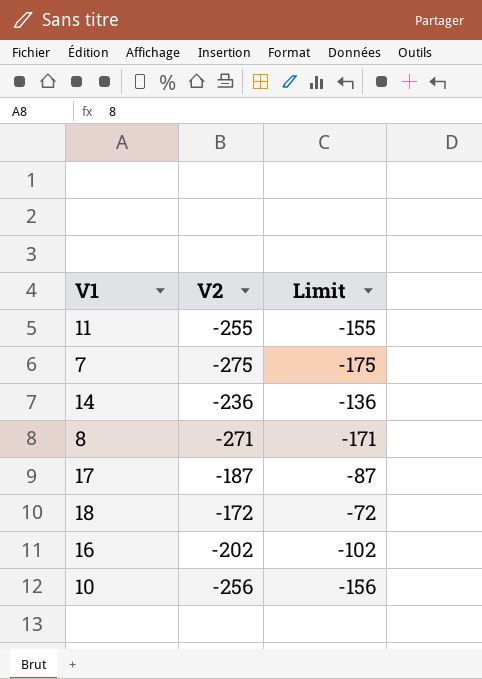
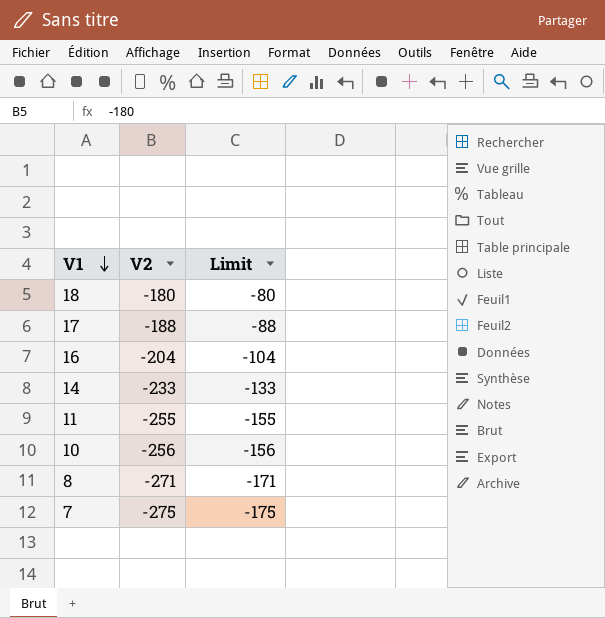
row order: none -> V1 descending
18 | V2: -172 -> -180
18 | Limit: -72 -> -80
17 | V2: -187 -> -188
17 | Limit: -87 -> -88
16 | V2: -202 -> -204
16 | Limit: -102 -> -104
14 | V2: -236 -> -233
14 | Limit: -136 -> -133

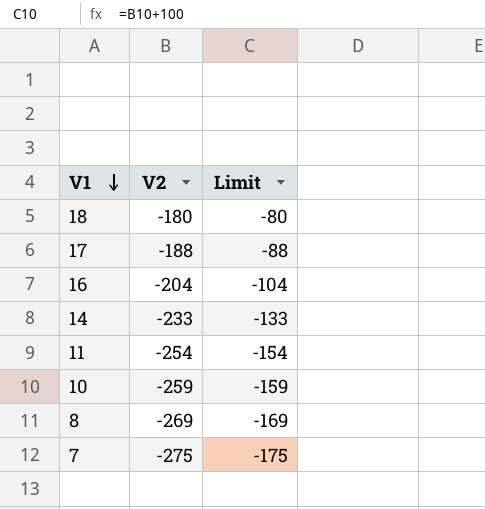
11 | V2: -255 -> -254
11 | Limit: -155 -> -154
10 | V2: -256 -> -259
10 | Limit: -156 -> -159
8 | V2: -271 -> -269
8 | Limit: -171 -> -169

